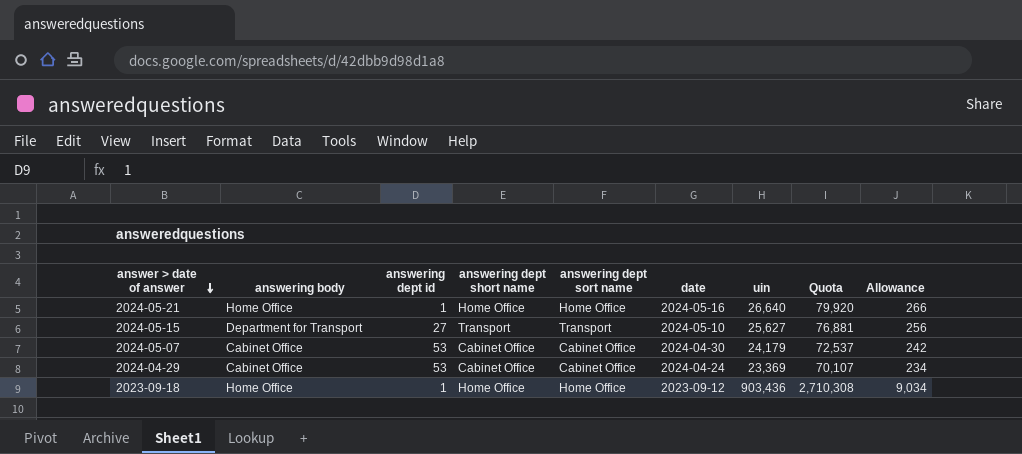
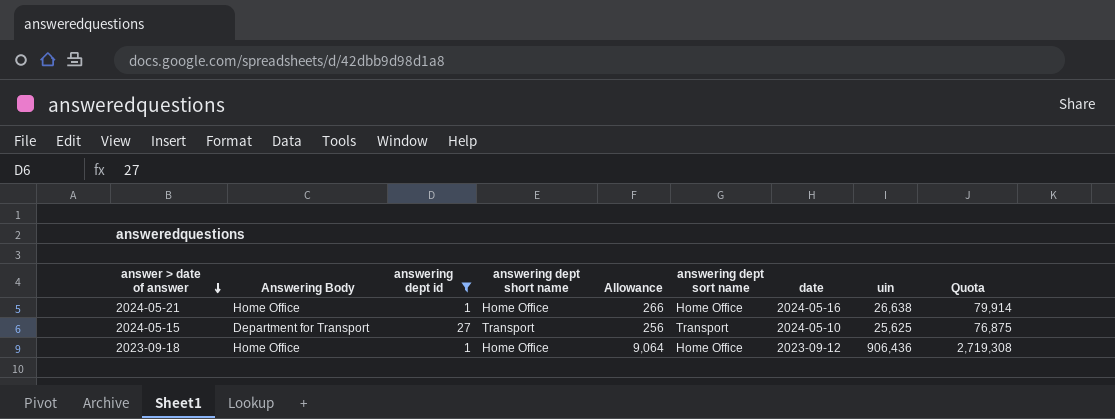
filter: none -> answering dept id != 53
column name: answering body -> Answering Body
column Allowance | position: 9 -> 5
2024-05-21 | uin: 26,640 -> 26,638
2024-05-21 | Quota: 79,920 -> 79,914
2024-05-15 | uin: 25,627 -> 25,625
2024-05-15 | Quota: 76,881 -> 76,875
2023-09-18 | Allowance: 9,034 -> 9,064
2023-09-18 | uin: 903,436 -> 906,436
2023-09-18 | Quota: 2,710,308 -> 2,719,308

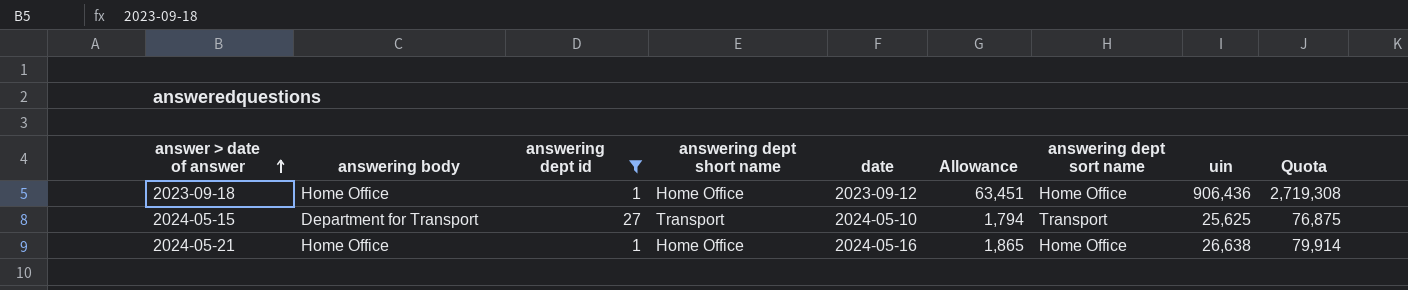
row order: answer > date of answer descending -> answer > date of answer ascending
column name: Answering Body -> answering body
column date | position: 7 -> 5
column Allowance | formula: [uin] * 0.01 -> [uin] * 0.07

